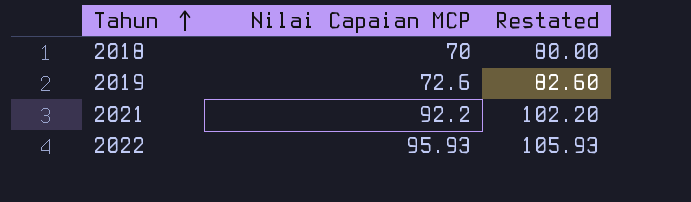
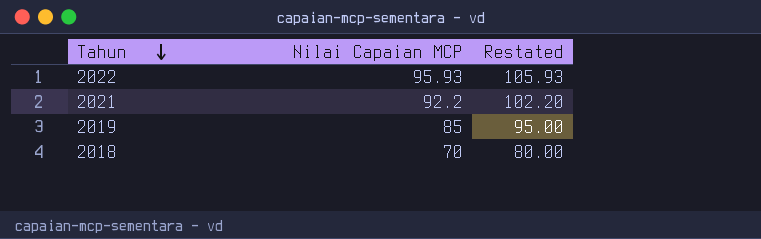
row order: Tahun ascending -> Tahun descending
2019 | Nilai Capaian MCP: 72.6 -> 85
2019 | Restated: 82.60 -> 95.00

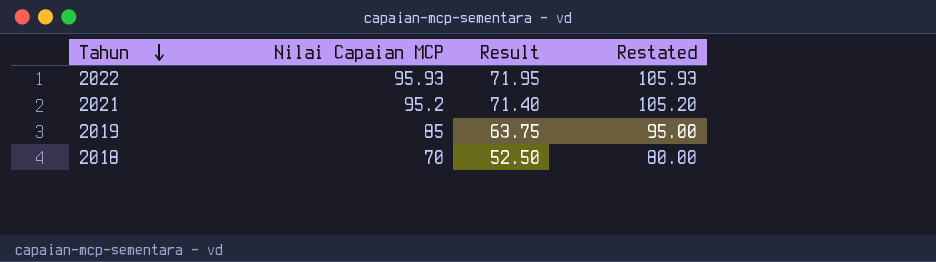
column Result | formula: none -> [Nilai Capaian MCP] * 0.75
2021 | Nilai Capaian MCP: 92.2 -> 95.2
2021 | Restated: 102.20 -> 105.20

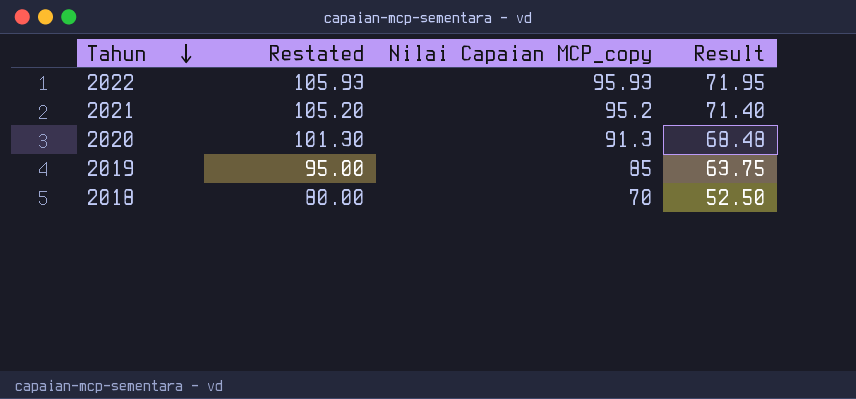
column Restated | position: 4 -> 2
column name: Nilai Capaian MCP -> Nilai Capaian MCP_copy
row 2020: none -> 101.30 | 91.3 | 68.48

